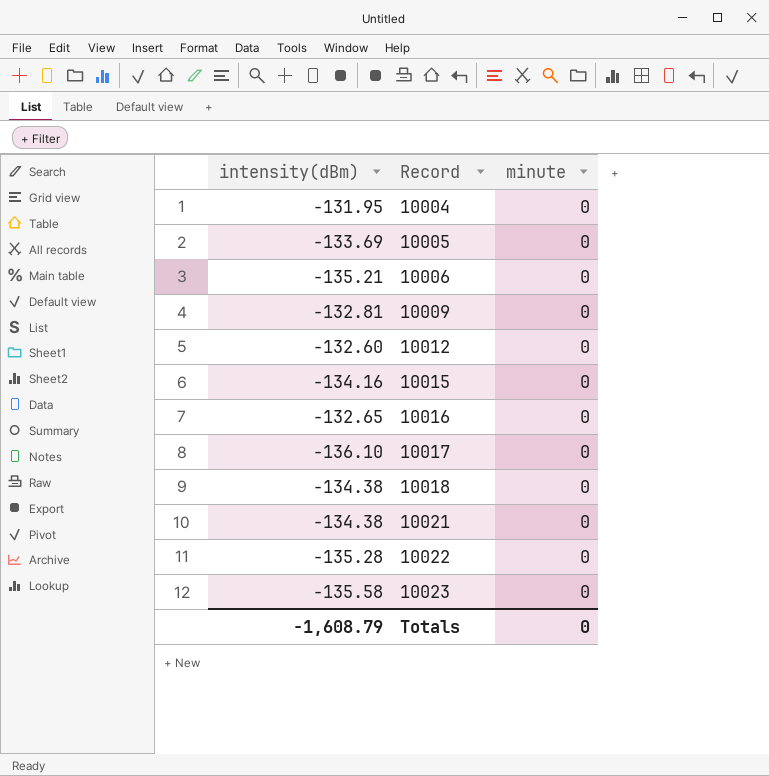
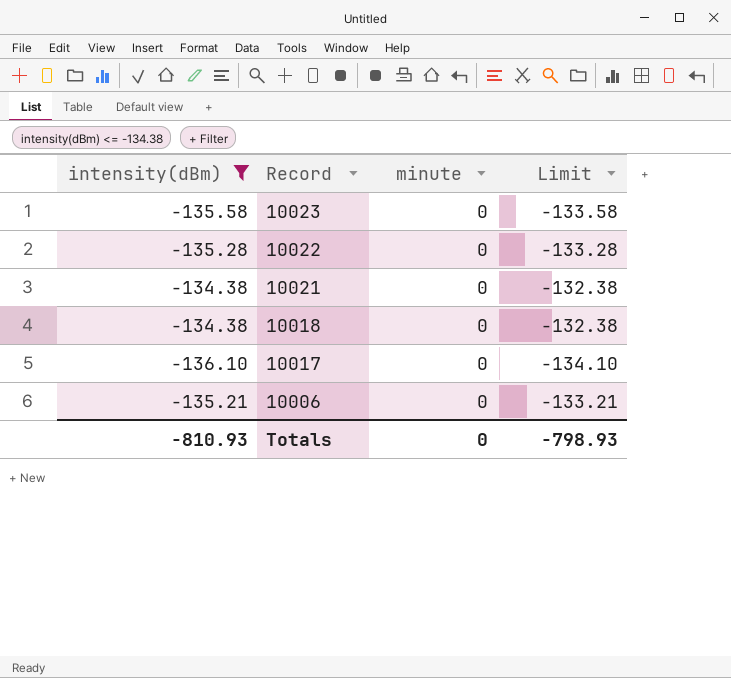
filter: none -> intensity(dBm) <= -134.38
row order: Record ascending -> Record descending
column Limit | formula: none -> [intensity(dBm)] + 2
Totals | intensity(dBm): -1,608.79 -> -810.93

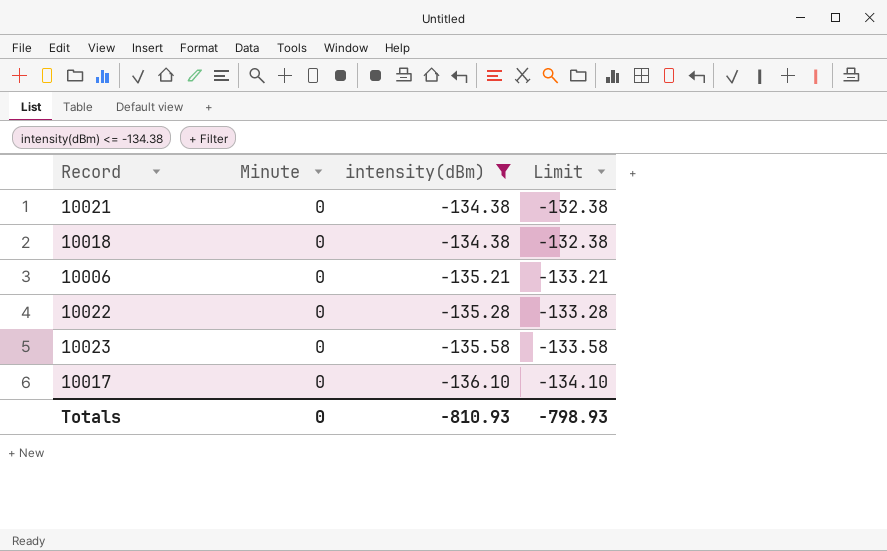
row order: Record descending -> intensity(dBm) descending
column name: minute -> Minute
column intensity(dBm) | position: 1 -> 3

